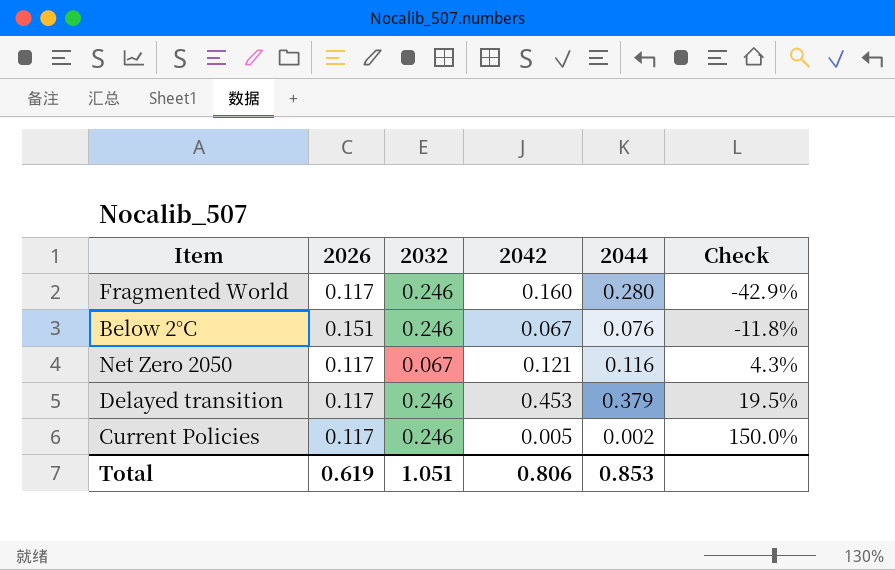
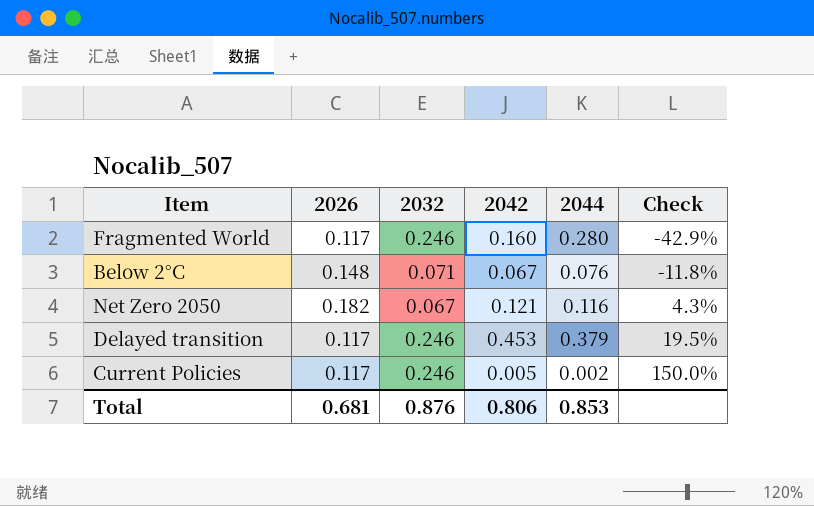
Below 2°C | 2026: 0.151 -> 0.148
Below 2°C | 2032: 0.246 -> 0.071
Net Zero 2050 | 2026: 0.117 -> 0.182
Total | 2026: 0.619 -> 0.681
Total | 2032: 1.051 -> 0.876

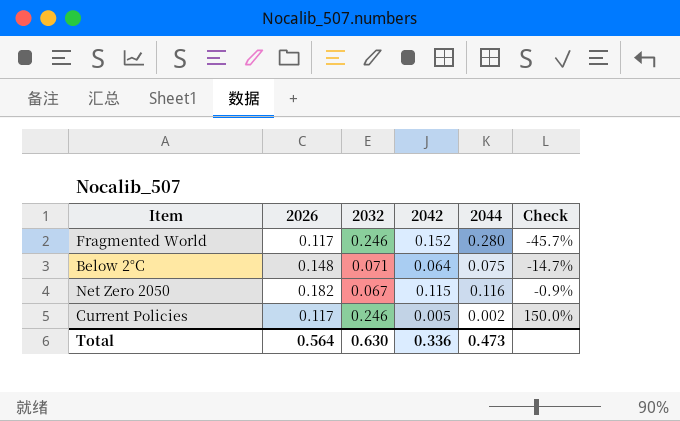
row Delayed transition: 0.117 | 0.246 | 0.453 | 0.379 | 19.5% -> none
Fragmented World | 2042: 0.160 -> 0.152
Fragmented World | Check: -42.9% -> -45.7%
Below 2°C | 2042: 0.067 -> 0.064
Below 2°C | 2044: 0.076 -> 0.075
Below 2°C | Check: -11.8% -> -14.7%
Net Zero 2050 | 2042: 0.121 -> 0.115
Net Zero 2050 | Check: 4.3% -> -0.9%
Total | 2026: 0.681 -> 0.564
Total | 2032: 0.876 -> 0.630
Total | 2042: 0.806 -> 0.336
Total | 2044: 0.853 -> 0.473

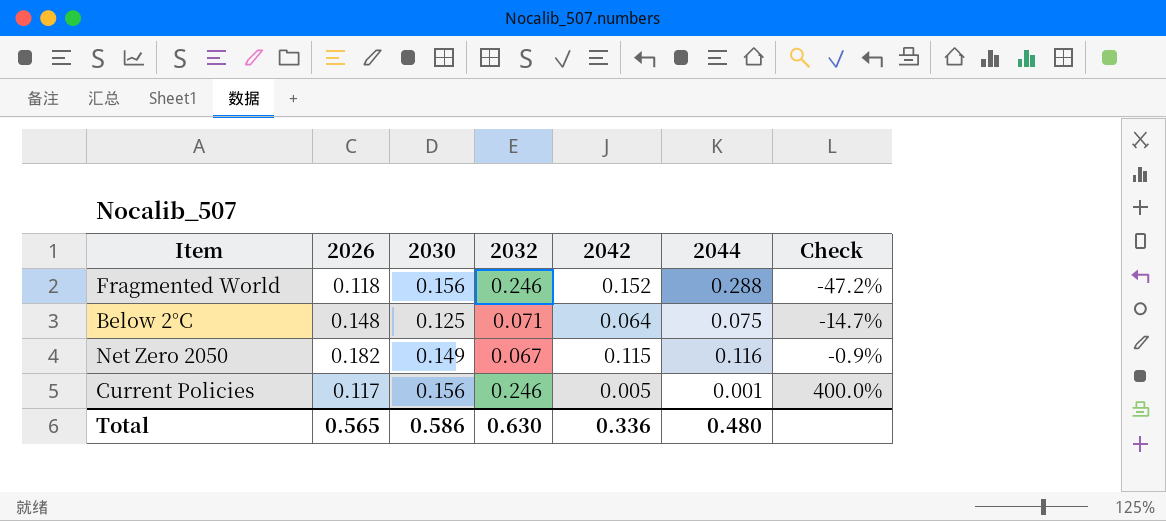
column 2030 | position: none -> 3
Fragmented World | 2026: 0.117 -> 0.118
Fragmented World | 2044: 0.280 -> 0.288
Fragmented World | Check: -45.7% -> -47.2%
Current Policies | 2044: 0.002 -> 0.001
Current Policies | Check: 150.0% -> 400.0%
Total | 2026: 0.564 -> 0.565
Total | 2044: 0.473 -> 0.480

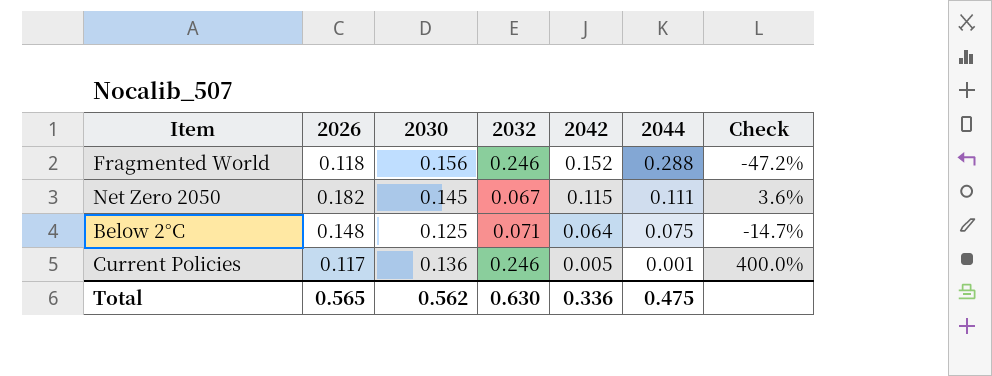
row order: Check ascending -> 2042 descending
Net Zero 2050 | 2030: 0.149 -> 0.145
Net Zero 2050 | 2044: 0.116 -> 0.111
Net Zero 2050 | Check: -0.9% -> 3.6%
Current Policies | 2030: 0.156 -> 0.136
Total | 2030: 0.586 -> 0.562
Total | 2044: 0.480 -> 0.475

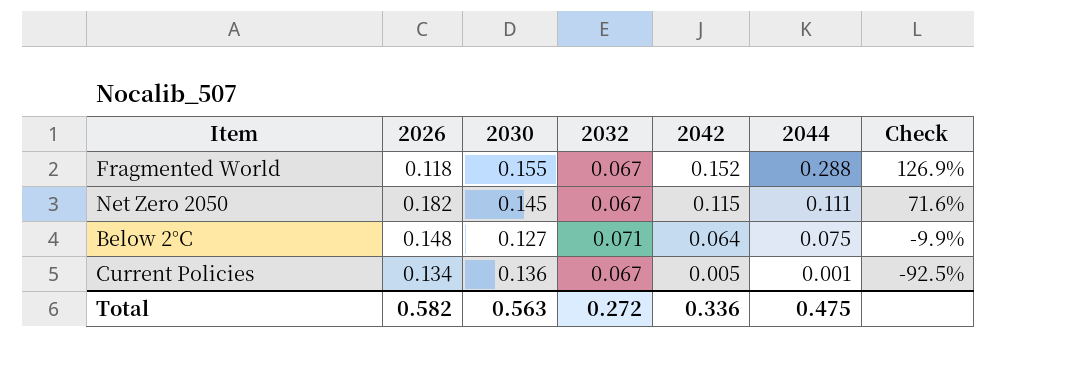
column Check | formula: ([2042] - [2044]) / [2044] -> ([2042] - [2032]) / [2032]
Fragmented World | 2030: 0.156 -> 0.155
Fragmented World | 2032: 0.246 -> 0.067
Below 2°C | 2030: 0.125 -> 0.127
Current Policies | 2026: 0.117 -> 0.134
Current Policies | 2032: 0.246 -> 0.067
Total | 2026: 0.565 -> 0.582
Total | 2030: 0.562 -> 0.563
Total | 2032: 0.630 -> 0.272

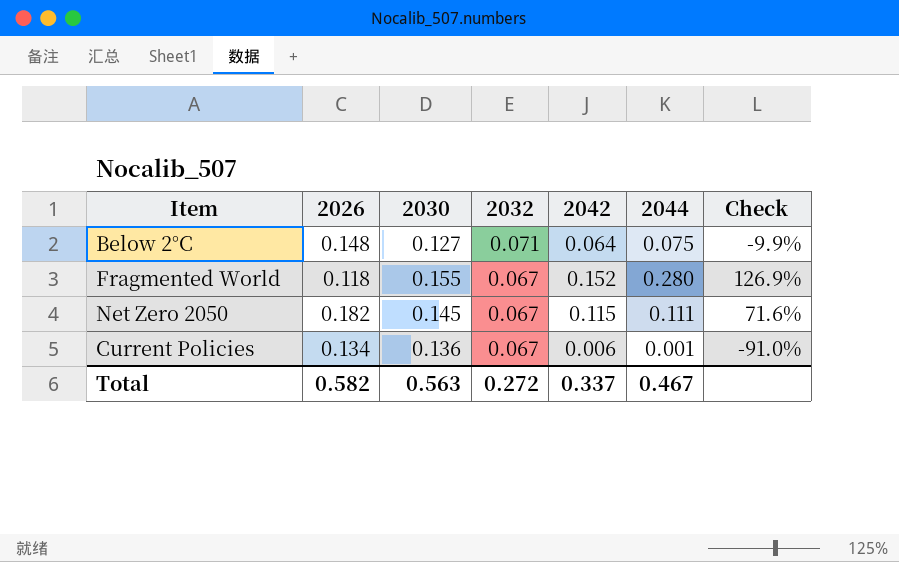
row order: 2042 descending -> 2032 descending
Fragmented World | 2044: 0.288 -> 0.280
Current Policies | 2042: 0.005 -> 0.006
Current Policies | Check: -92.5% -> -91.0%
Total | 2042: 0.336 -> 0.337
Total | 2044: 0.475 -> 0.467

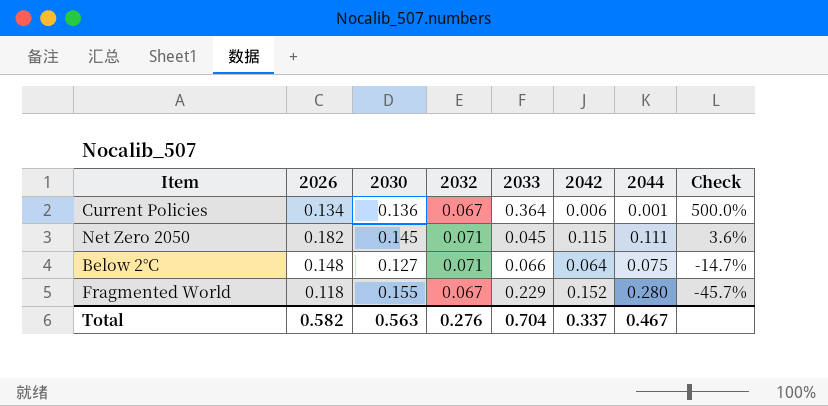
row order: 2032 descending -> Check descending
column 2033 | position: none -> 5
column Check | formula: ([2042] - [2032]) / [2032] -> ([2042] - [2044]) / [2044]
Net Zero 2050 | 2032: 0.067 -> 0.071
Total | 2032: 0.272 -> 0.276

